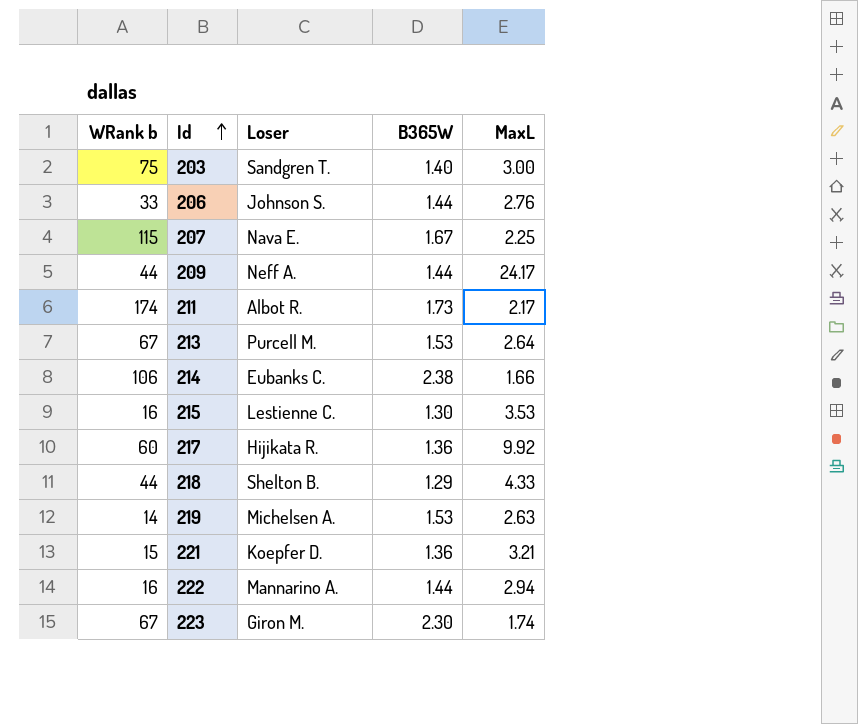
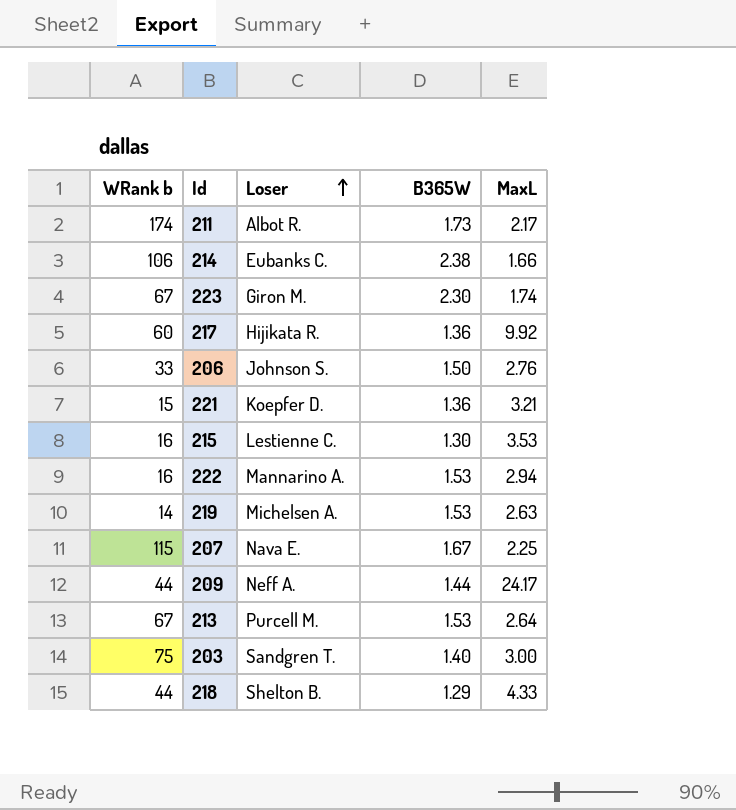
row order: Id ascending -> Loser ascending
206 | B365W: 1.44 -> 1.50
222 | B365W: 1.44 -> 1.53

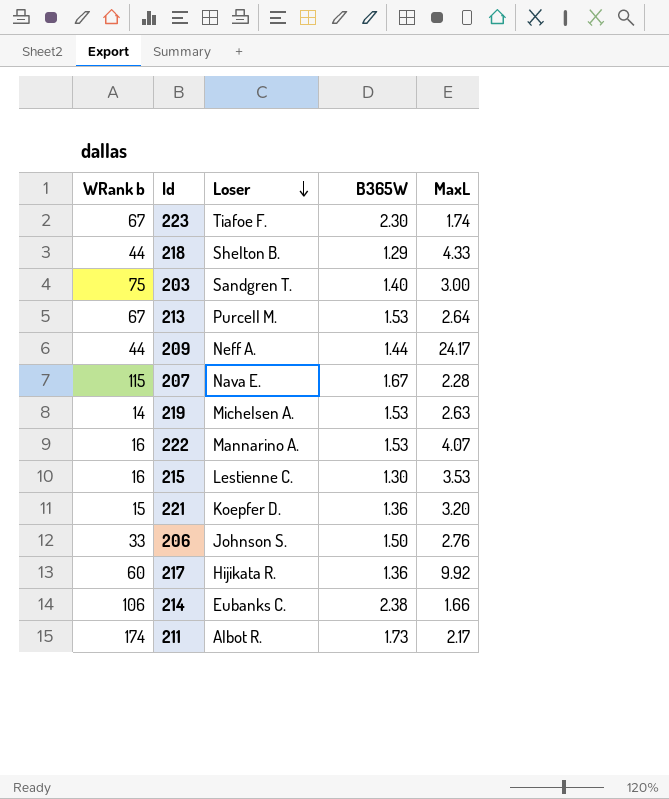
row order: Loser ascending -> Loser descending
223 | Loser: Giron M. -> Tiafoe F.
207 | MaxL: 2.25 -> 2.28
222 | MaxL: 2.94 -> 4.07
221 | MaxL: 3.21 -> 3.20

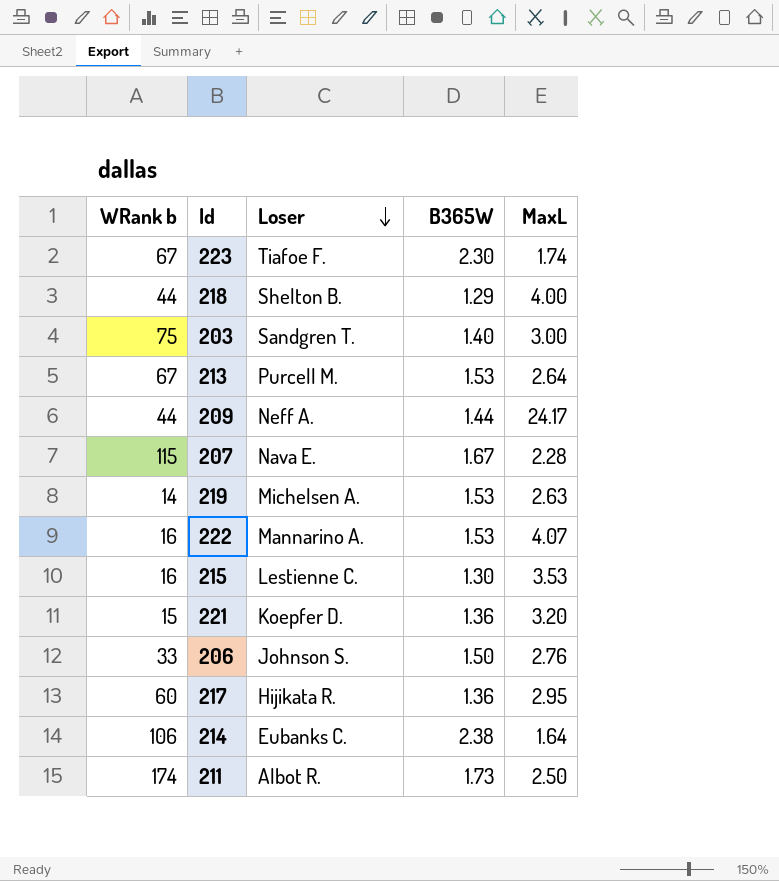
218 | MaxL: 4.33 -> 4.00
217 | MaxL: 9.92 -> 2.95
214 | MaxL: 1.66 -> 1.64
211 | MaxL: 2.17 -> 2.50

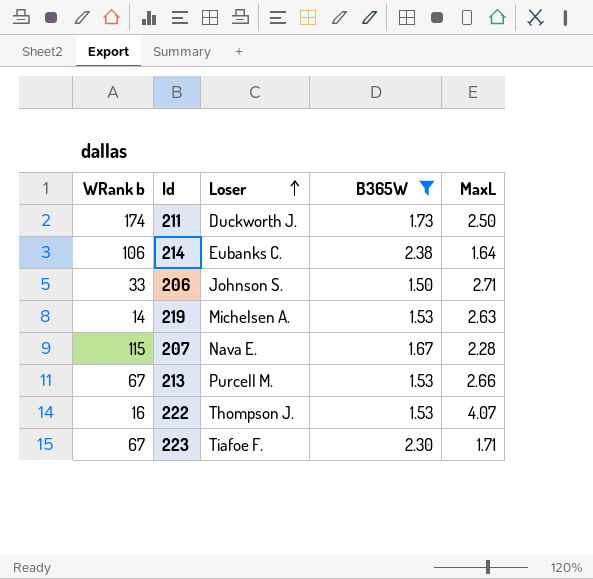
filter: none -> B365W >= 1.50
row order: Loser descending -> Loser ascending
211 | Loser: Albot R. -> Duckworth J.
206 | MaxL: 2.76 -> 2.71
213 | MaxL: 2.64 -> 2.66
222 | Loser: Mannarino A. -> Thompson J.
223 | MaxL: 1.74 -> 1.71

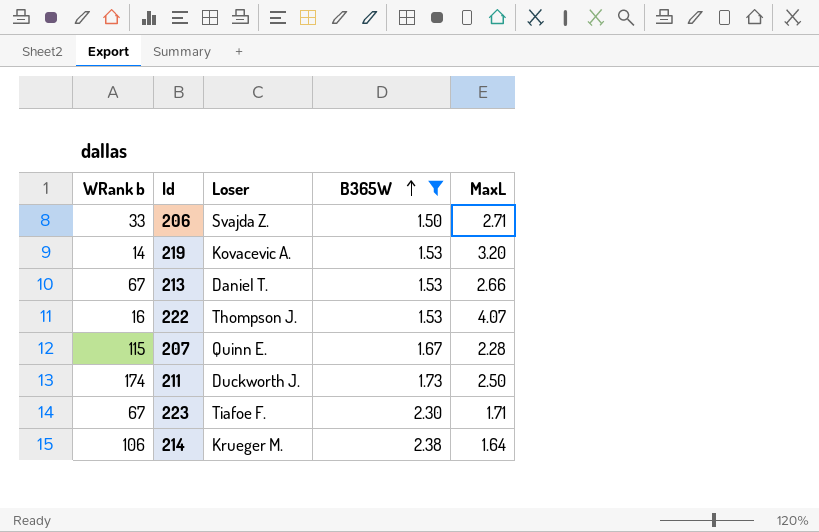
row order: Loser ascending -> B365W ascending
206 | Loser: Johnson S. -> Svajda Z.
219 | Loser: Michelsen A. -> Kovacevic A.
219 | MaxL: 2.63 -> 3.20
213 | Loser: Purcell M. -> Daniel T.
207 | Loser: Nava E. -> Quinn E.
214 | Loser: Eubanks C. -> Krueger M.

